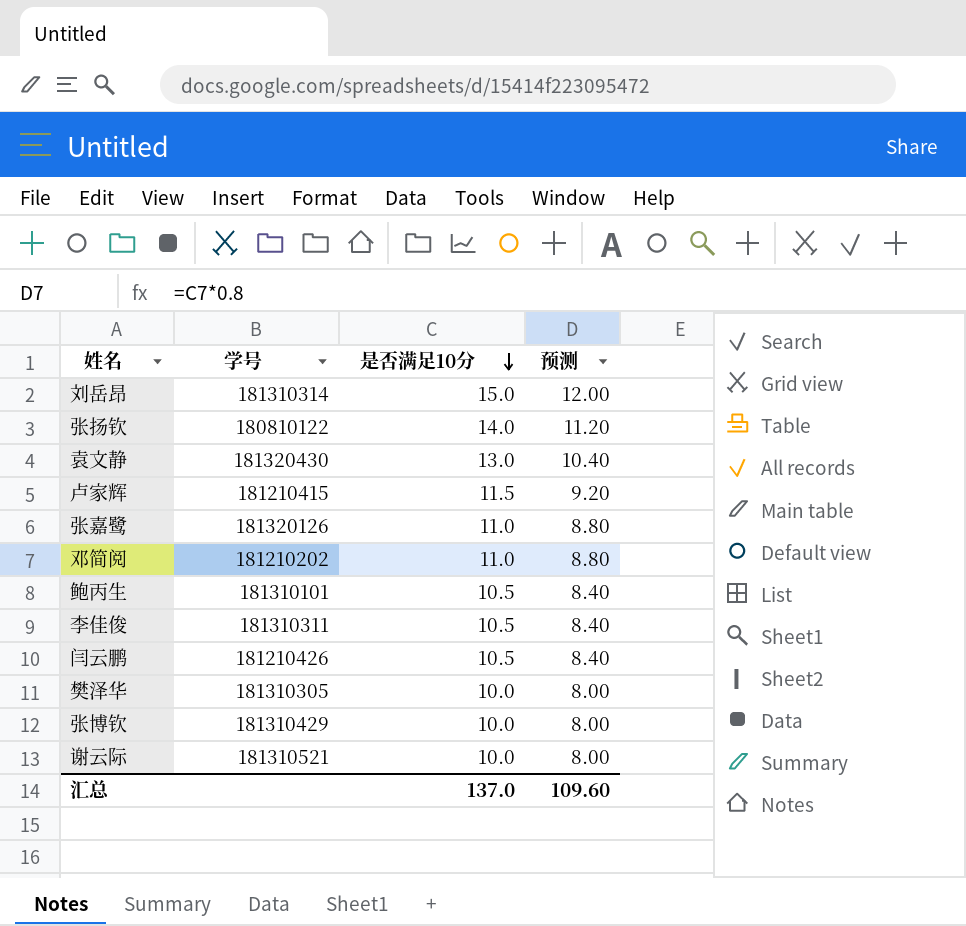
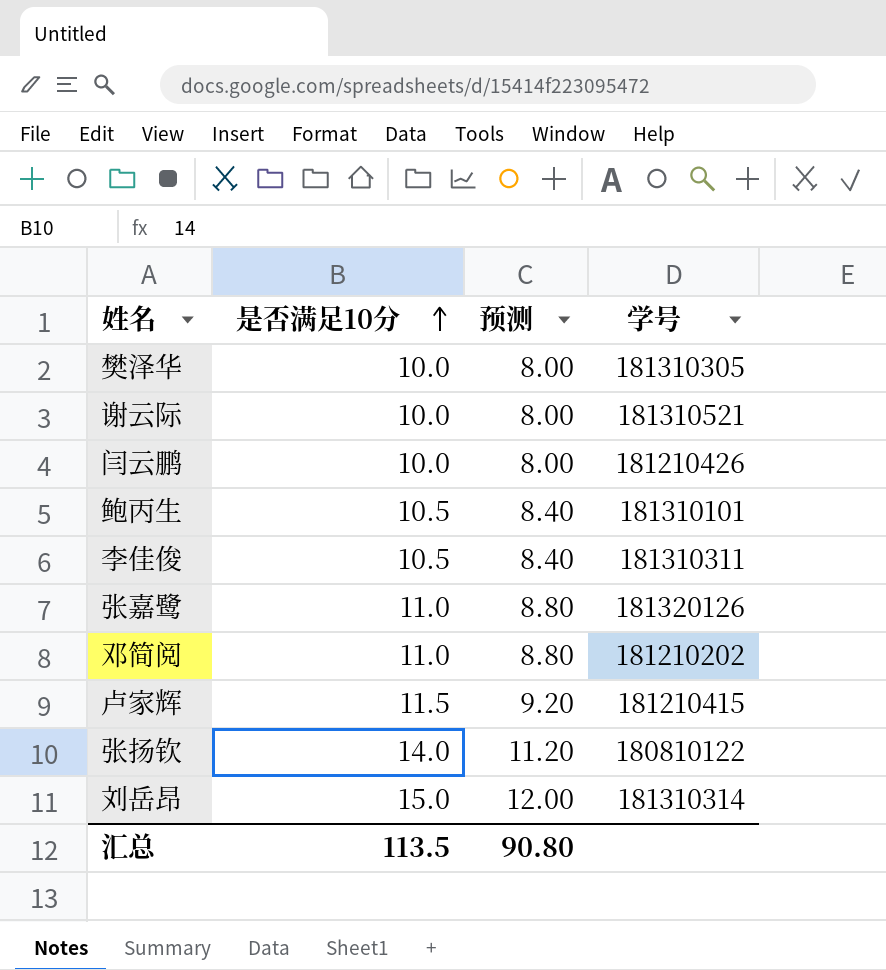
row order: 是否满足10分 descending -> 是否满足10分 ascending
column 学号 | position: 2 -> 4
row 袁文静: 181320430 | 13.0 | 10.40 -> none
row 张博钦: 181310429 | 10.0 | 8.00 -> none
闫云鹏 | 是否满足10分: 10.5 -> 10.0
闫云鹏 | 预测: 8.40 -> 8.00
汇总 | 是否满足10分: 137.0 -> 113.5
汇总 | 预测: 109.60 -> 90.80

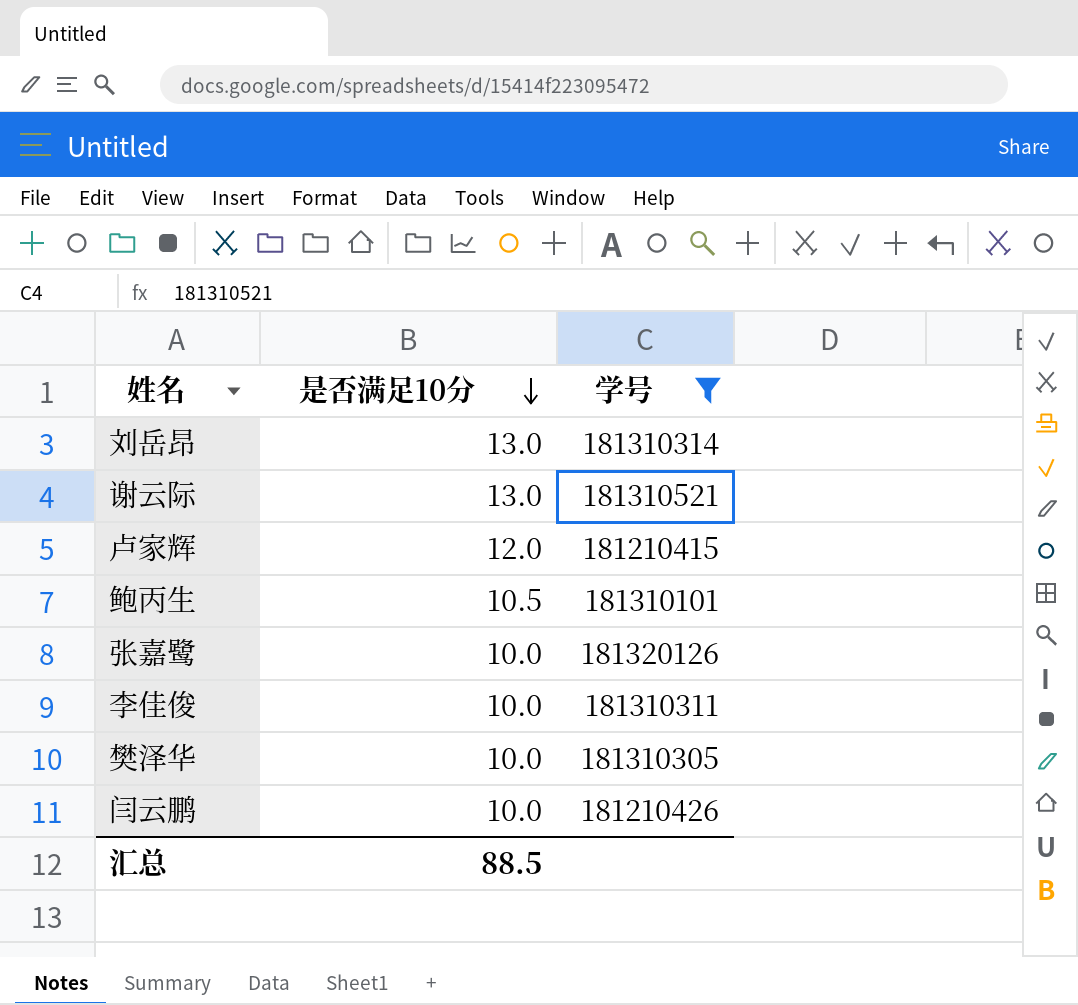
filter: none -> 学号 >= 181210415
row order: 是否满足10分 ascending -> 是否满足10分 descending
column 预测 | formula: [是否满足10分] * 0.8 -> none
刘岳昂 | 是否满足10分: 15.0 -> 13.0
谢云际 | 是否满足10分: 10.0 -> 13.0
卢家辉 | 是否满足10分: 11.5 -> 12.0
张嘉鹭 | 是否满足10分: 11.0 -> 10.0
李佳俊 | 是否满足10分: 10.5 -> 10.0
汇总 | 是否满足10分: 113.5 -> 88.5

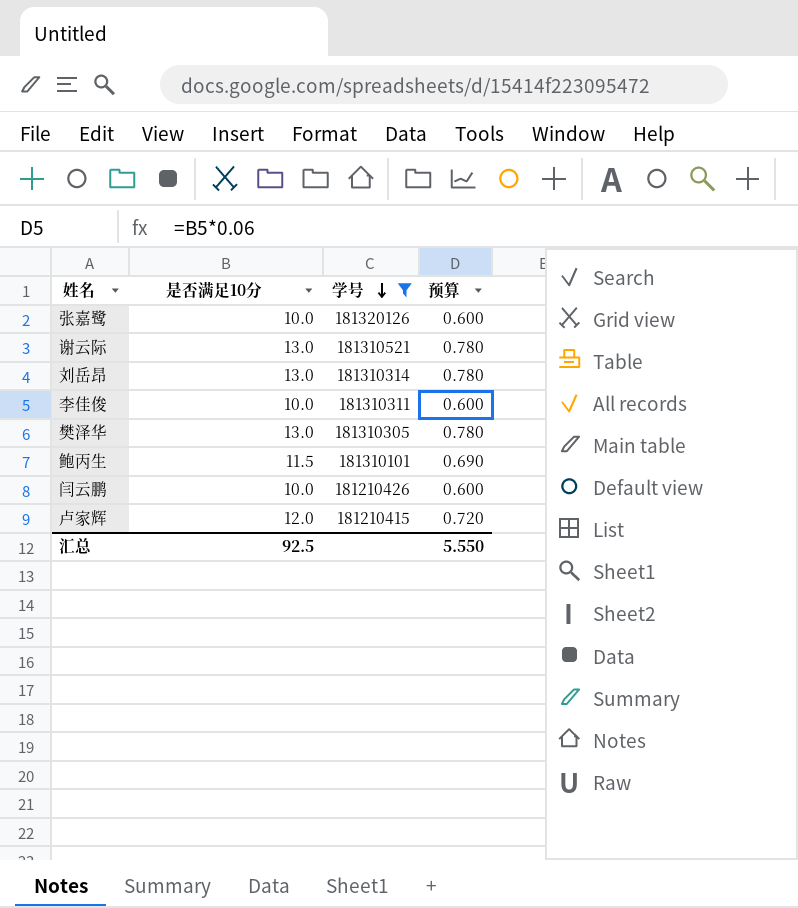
row order: 是否满足10分 descending -> 学号 descending
column 预算 | formula: none -> [是否满足10分] * 0.06
樊泽华 | 是否满足10分: 10.0 -> 13.0
鲍丙生 | 是否满足10分: 10.5 -> 11.5
汇总 | 是否满足10分: 88.5 -> 92.5

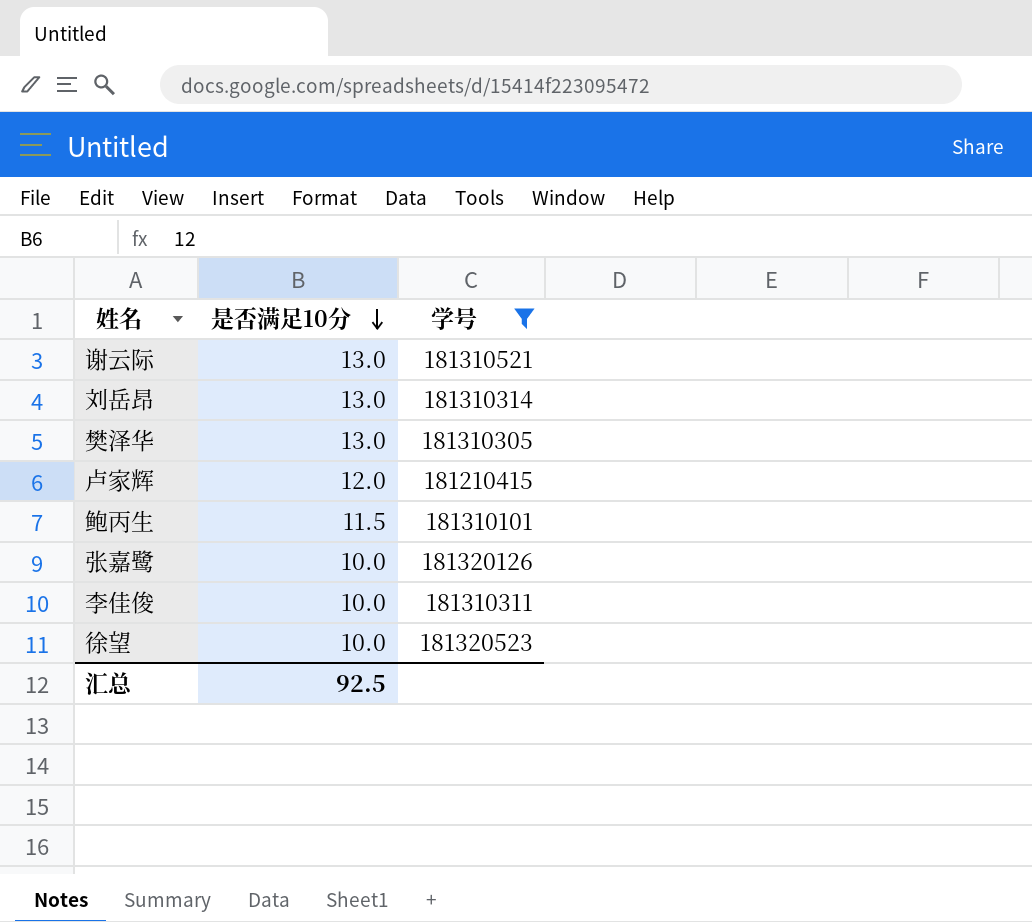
row order: 学号 descending -> 是否满足10分 descending
column 预算 | formula: [是否满足10分] * 0.06 -> none
row 闫云鹏: 10.0 | 181210426 | 0.600 -> none
row 徐望: none -> 10.0 | 181320523

